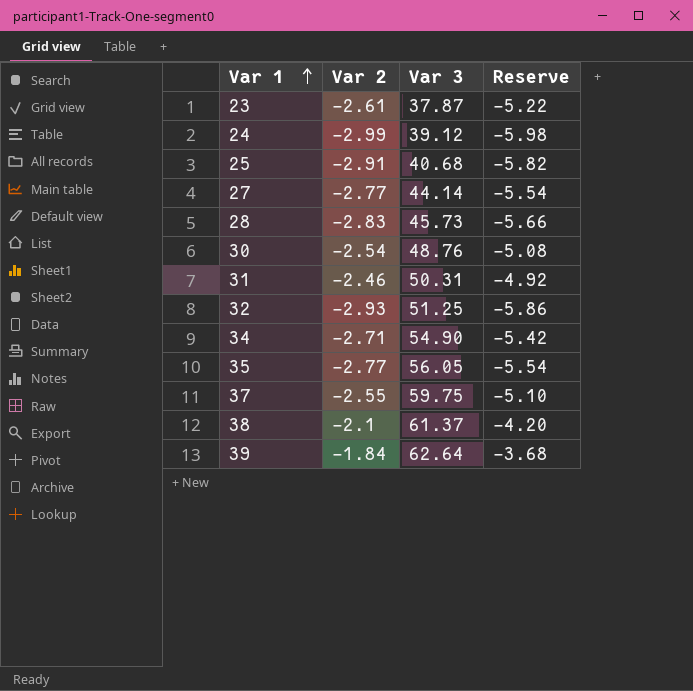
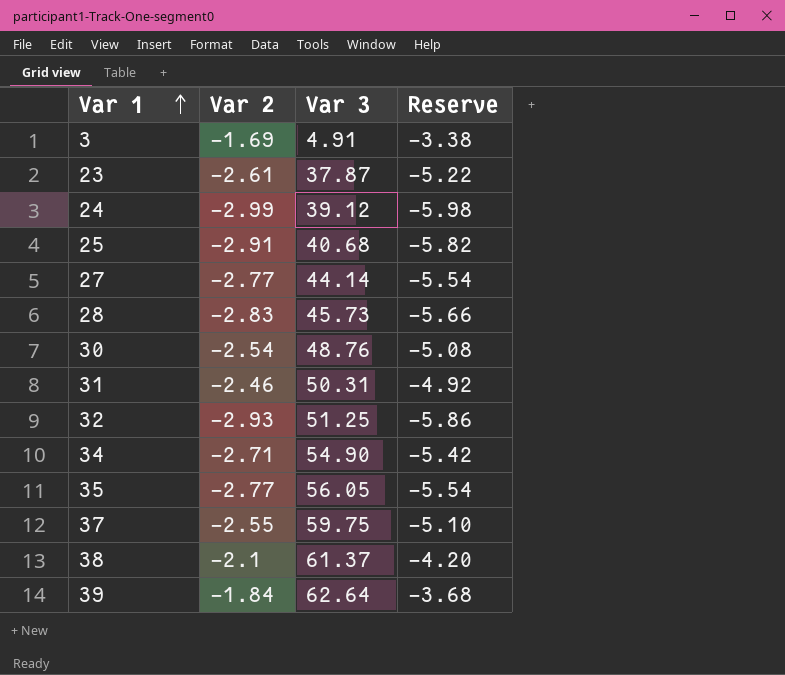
row 3: none -> -1.69 | 4.91 | -3.38

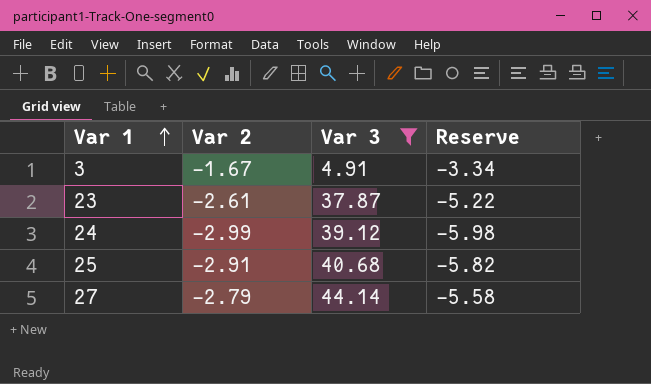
filter: none -> Var 3 <= 44.14
3 | Var 2: -1.69 -> -1.67
3 | Reserve: -3.38 -> -3.34
27 | Var 2: -2.77 -> -2.79
27 | Reserve: -5.54 -> -5.58

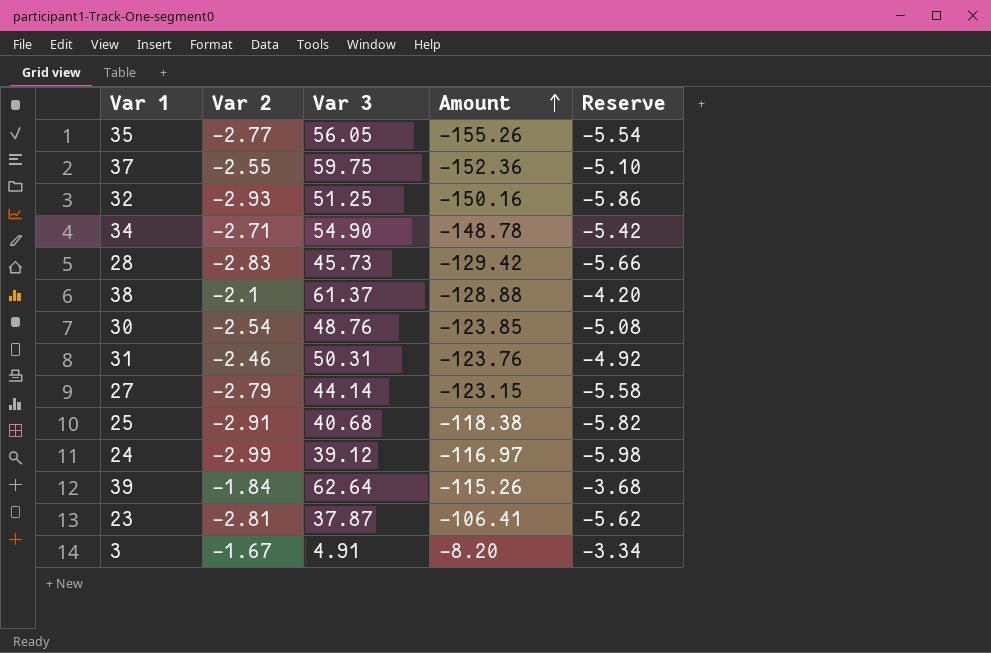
filter: Var 3 <= 44.14 -> none
row order: Var 1 ascending -> Amount ascending
column Amount | formula: none -> [Var 2] * [Var 3]
23 | Var 2: -2.61 -> -2.81
23 | Reserve: -5.22 -> -5.62

